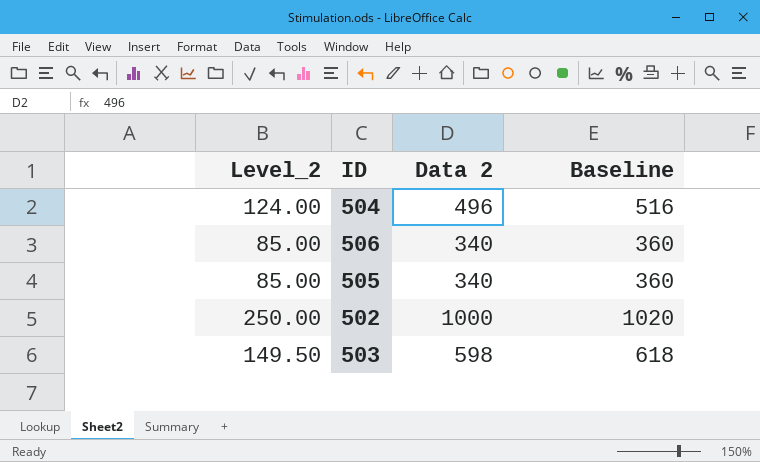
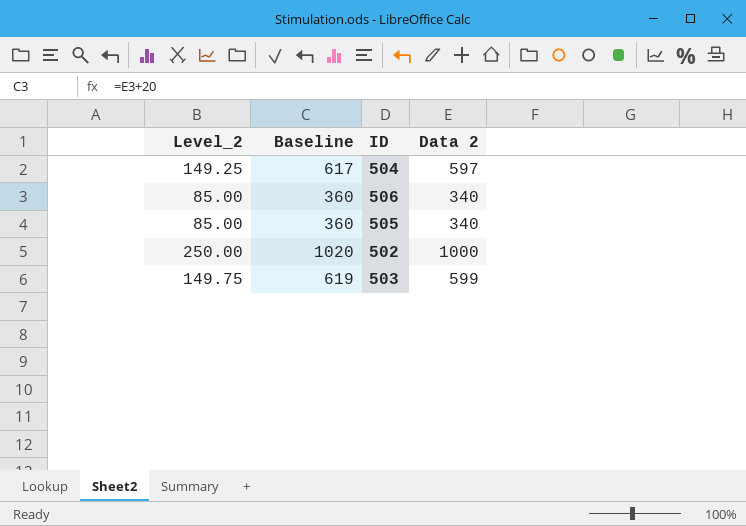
column Baseline | position: 4 -> 2
504 | Level_2: 124.00 -> 149.25
504 | Baseline: 516 -> 617
504 | Data 2: 496 -> 597
503 | Level_2: 149.50 -> 149.75
503 | Baseline: 618 -> 619
503 | Data 2: 598 -> 599

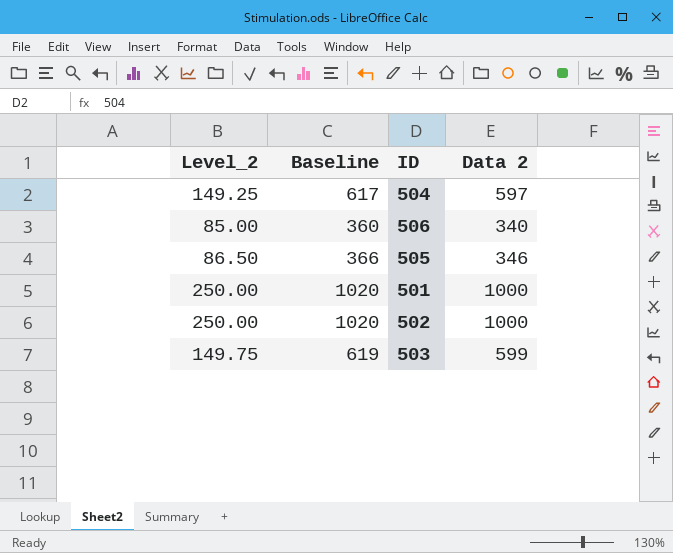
505 | Level_2: 85.00 -> 86.50
505 | Baseline: 360 -> 366
505 | Data 2: 340 -> 346
row 501: none -> 250.00 | 1020 | 1000

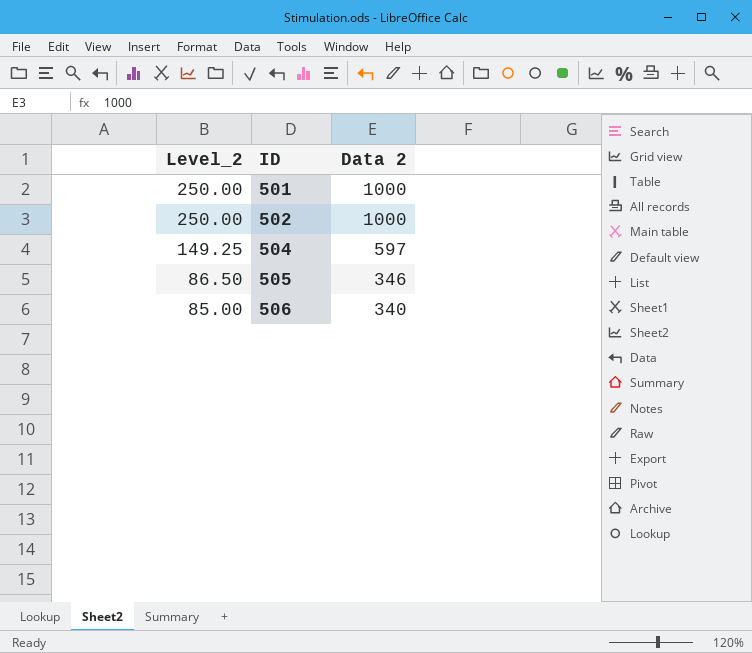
row order: none -> Level_2 descending
column Baseline | formula: [Data 2] + 20 -> none
row 503: 149.75 | 619 | 599 -> none

